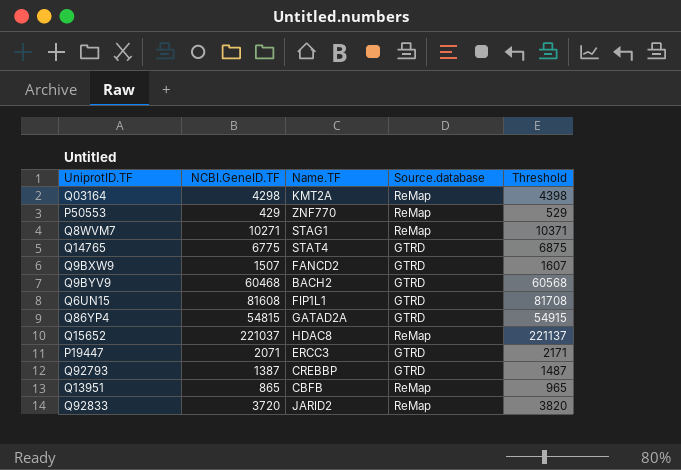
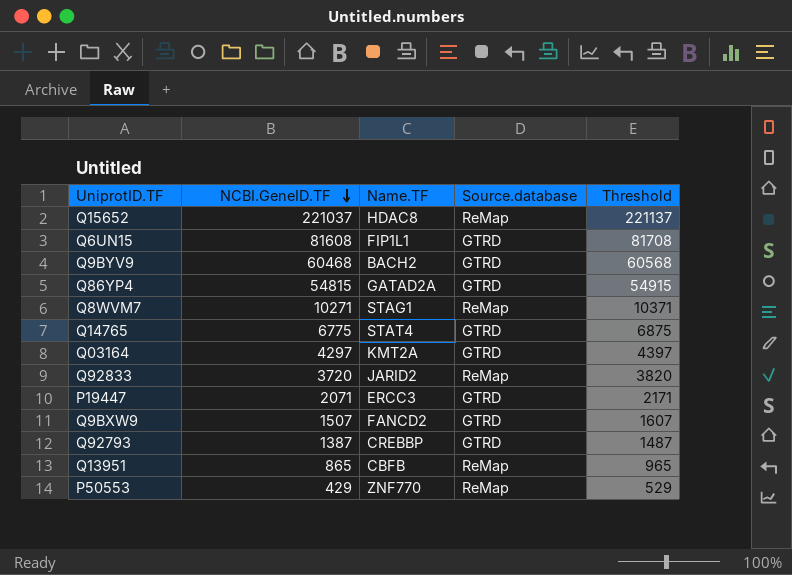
row order: none -> NCBI.GeneID.TF descending
Q03164 | NCBI.GeneID.TF: 4298 -> 4297
Q03164 | Source.database: ReMap -> GTRD
Q03164 | Threshold: 4398 -> 4397

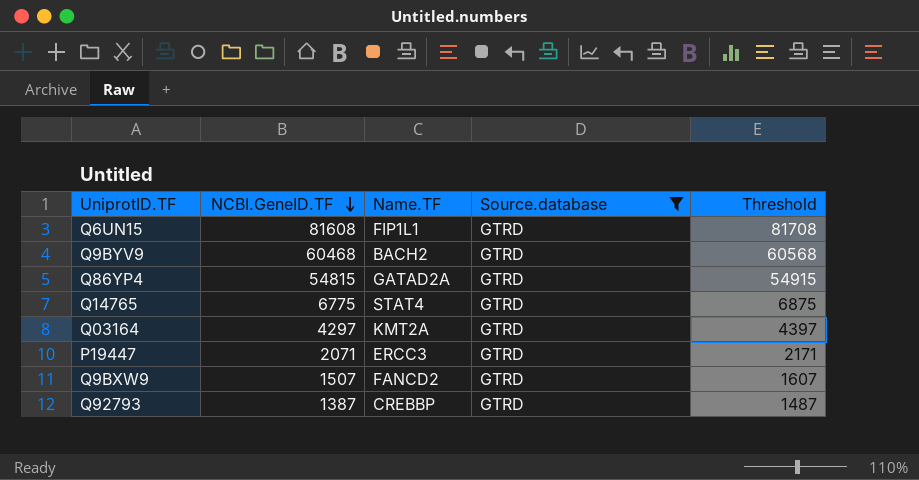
filter: none -> Source.database = GTRD

